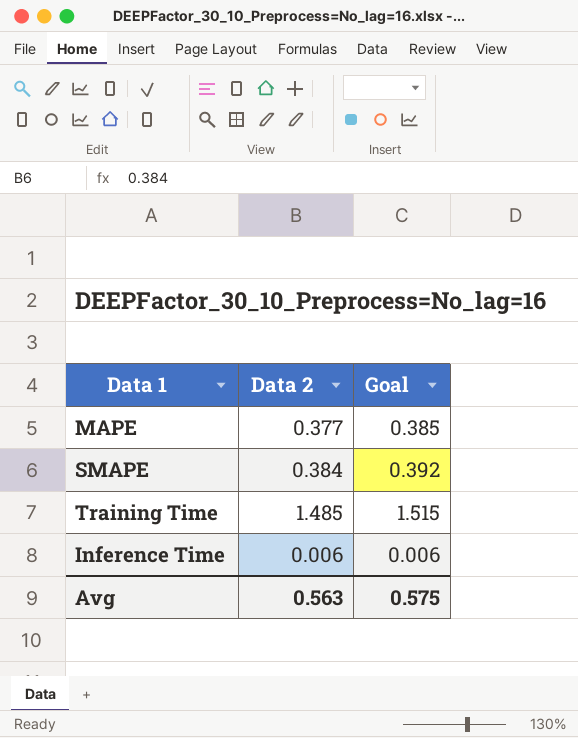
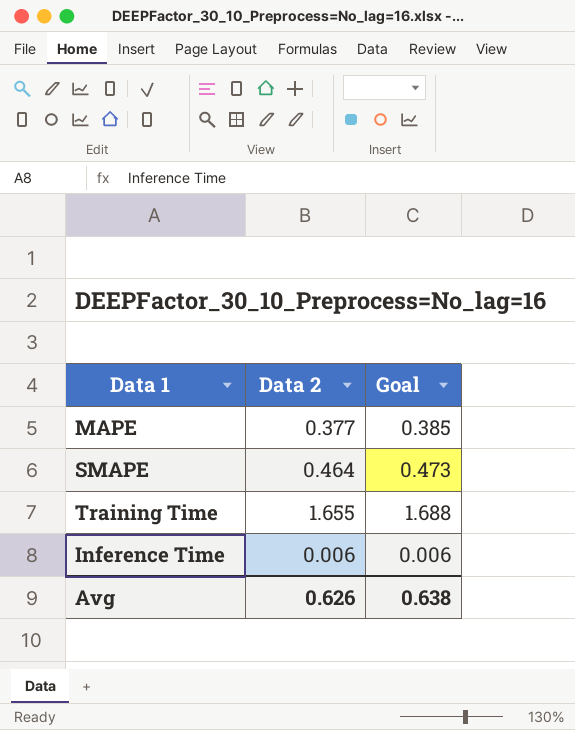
SMAPE | Data 2: 0.384 -> 0.464
SMAPE | Goal: 0.392 -> 0.473
Training Time | Data 2: 1.485 -> 1.655
Training Time | Goal: 1.515 -> 1.688
Avg | Data 2: 0.563 -> 0.626
Avg | Goal: 0.575 -> 0.638

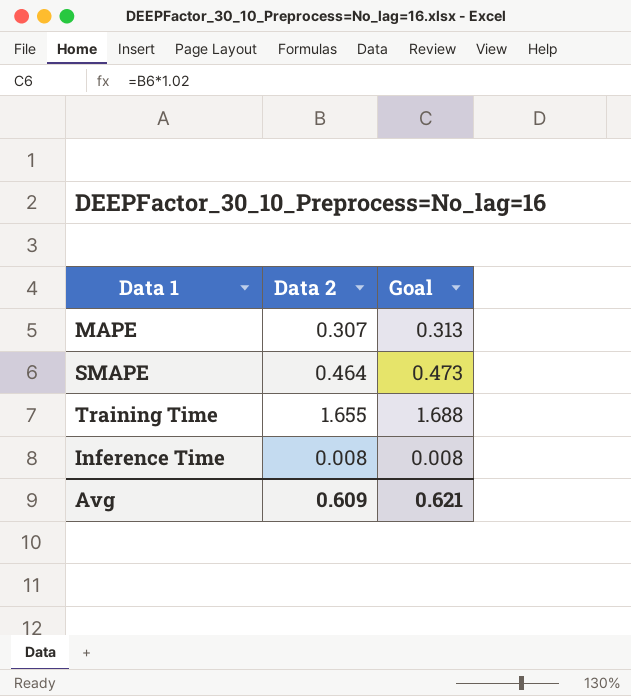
MAPE | Data 2: 0.377 -> 0.307
MAPE | Goal: 0.385 -> 0.313
Inference Time | Data 2: 0.006 -> 0.008
Inference Time | Goal: 0.006 -> 0.008
Avg | Data 2: 0.626 -> 0.609
Avg | Goal: 0.638 -> 0.621

